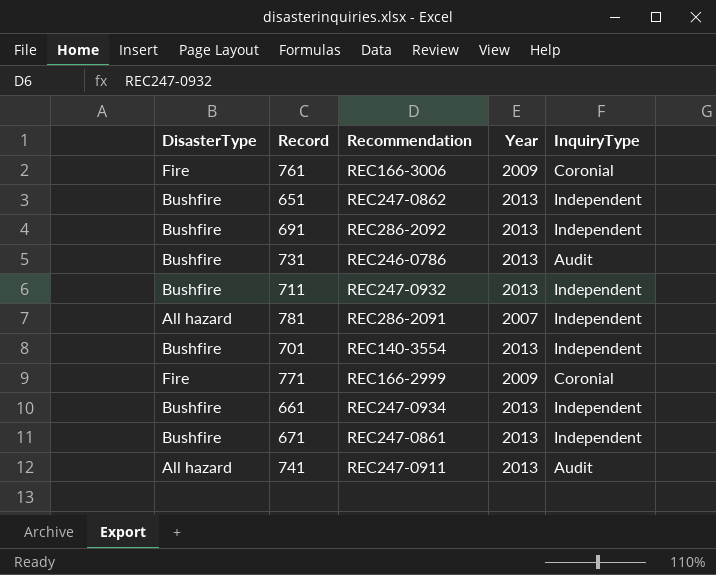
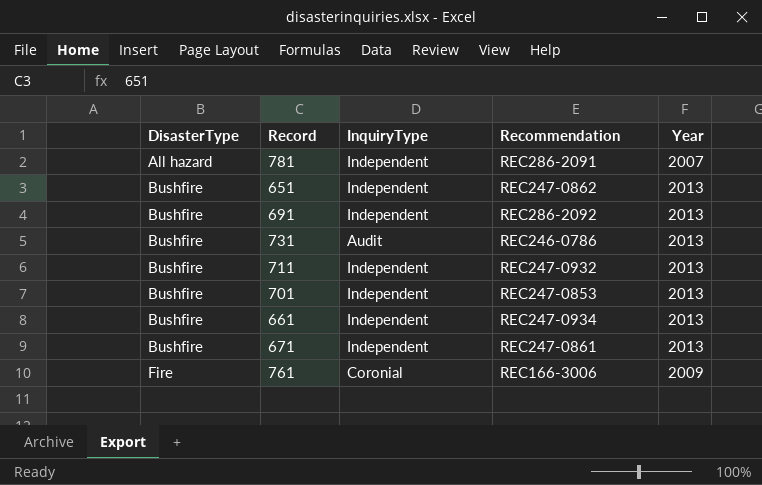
row order: none -> DisasterType ascending
column InquiryType | position: 5 -> 3
row 771: Fire | REC166-2999 | 2009 | Coronial -> none
row 741: All hazard | REC247-0911 | 2013 | Audit -> none
701 | Recommendation: REC140-3554 -> REC247-0853

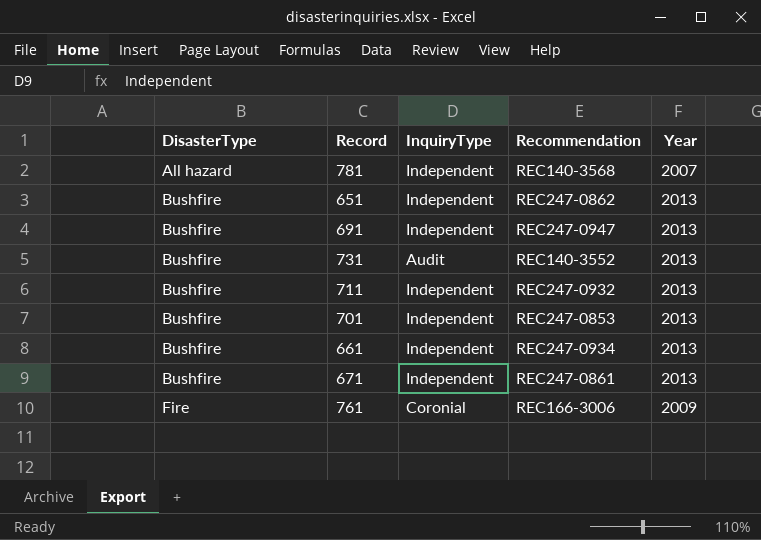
781 | Recommendation: REC286-2091 -> REC140-3568
691 | Recommendation: REC286-2092 -> REC247-0947
731 | Recommendation: REC246-0786 -> REC140-3552

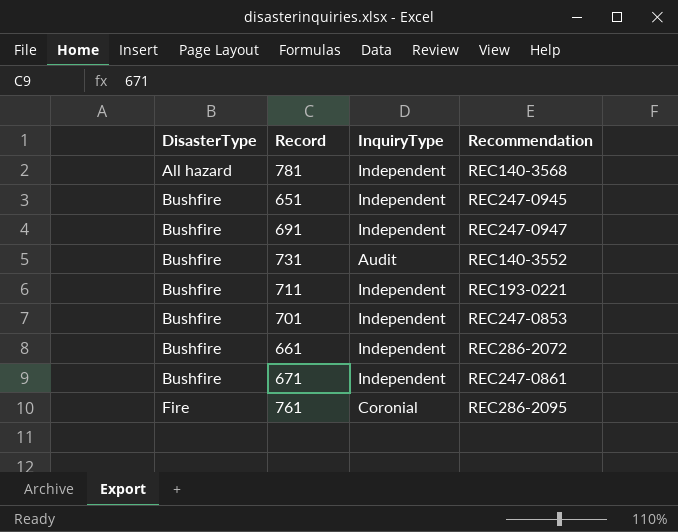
column Year | position: 5 -> none
651 | Recommendation: REC247-0862 -> REC247-0945
711 | Recommendation: REC247-0932 -> REC193-0221
661 | Recommendation: REC247-0934 -> REC286-2072
761 | Recommendation: REC166-3006 -> REC286-2095

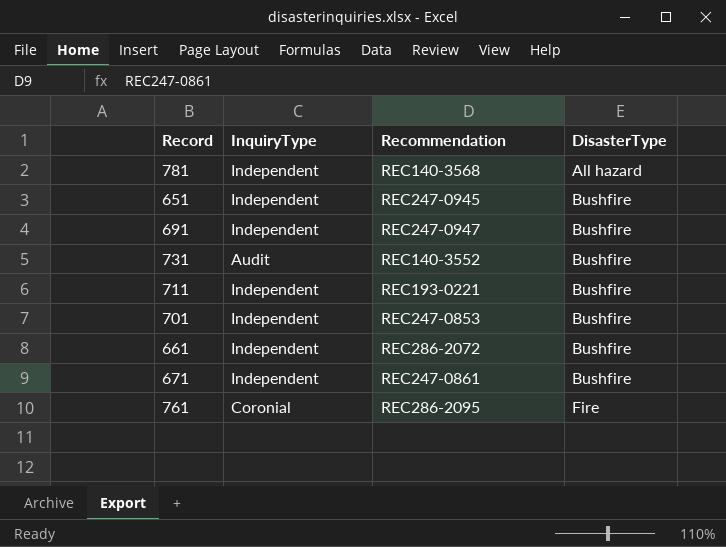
column DisasterType | position: 1 -> 4

